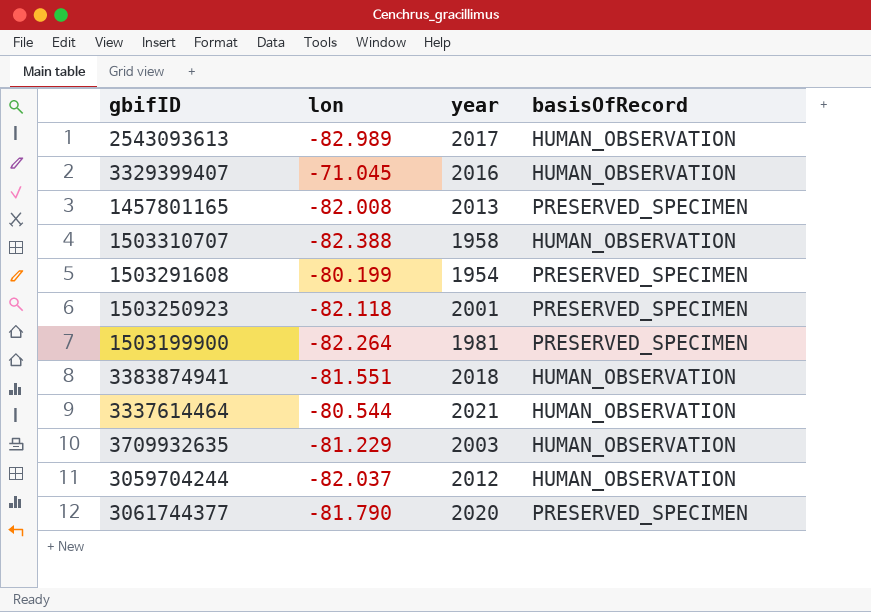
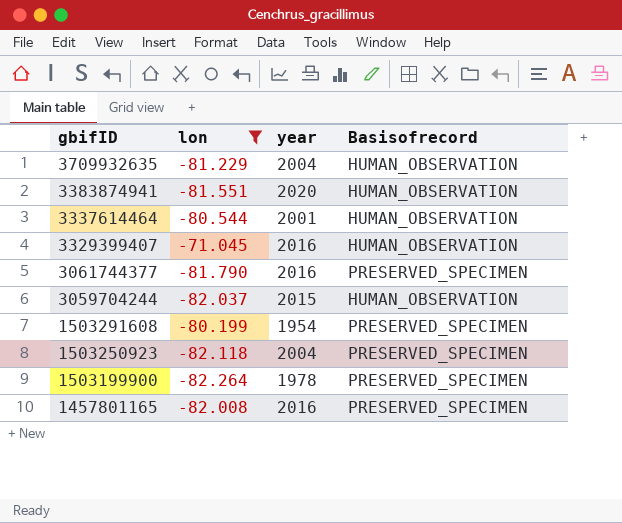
filter: none -> lon >= -82.264
row order: none -> gbifID descending
column name: basisOfRecord -> Basisofrecord
3709932635 | year: 2003 -> 2004
3383874941 | year: 2018 -> 2020
3337614464 | year: 2021 -> 2001
3061744377 | year: 2020 -> 2016
3059704244 | year: 2012 -> 2015
1503250923 | year: 2001 -> 2004
1503199900 | year: 1981 -> 1978
1457801165 | year: 2013 -> 2016

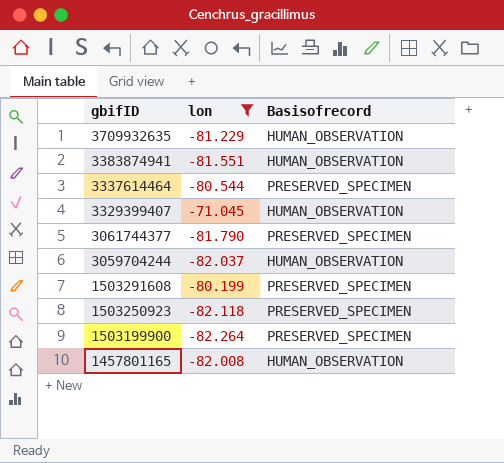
column year | position: 3 -> none
3337614464 | Basisofrecord: HUMAN_OBSERVATION -> PRESERVED_SPECIMEN
1457801165 | Basisofrecord: PRESERVED_SPECIMEN -> HUMAN_OBSERVATION

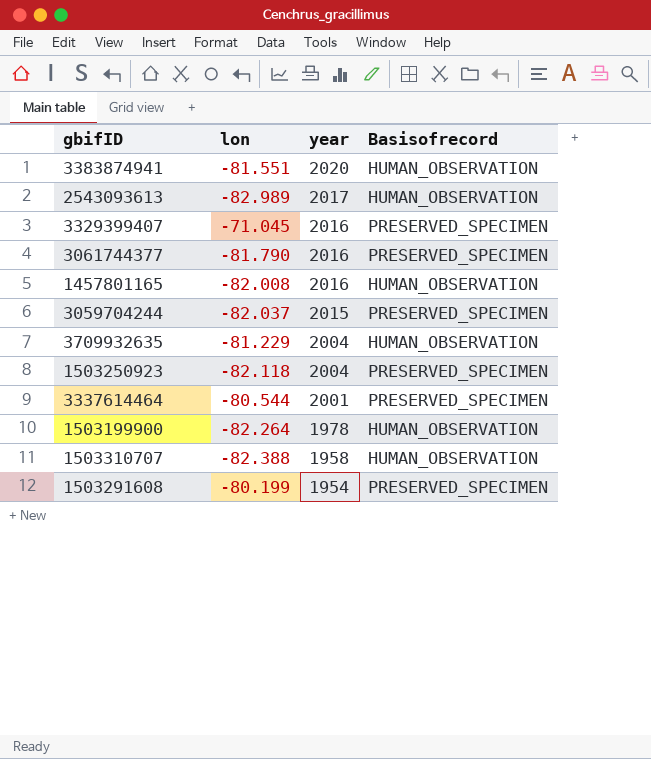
filter: lon >= -82.264 -> none
row order: gbifID descending -> year descending
column year | position: none -> 3
3329399407 | Basisofrecord: HUMAN_OBSERVATION -> PRESERVED_SPECIMEN
3059704244 | Basisofrecord: HUMAN_OBSERVATION -> PRESERVED_SPECIMEN
1503199900 | Basisofrecord: PRESERVED_SPECIMEN -> HUMAN_OBSERVATION

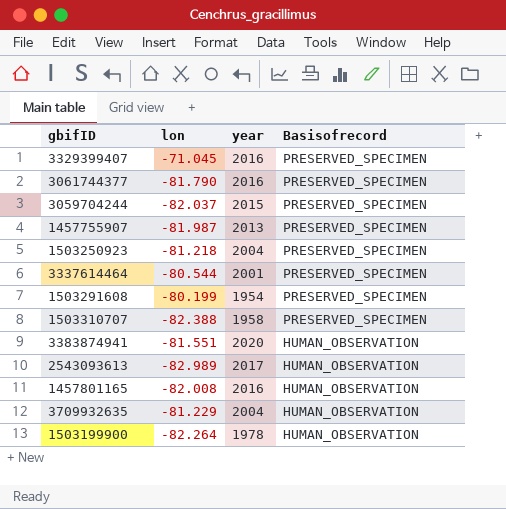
row order: year descending -> Basisofrecord descending
row 1457755907: none -> -81.987 | 2013 | PRESERVED_SPECIMEN
1503250923 | lon: -82.118 -> -81.218
1503310707 | Basisofrecord: HUMAN_OBSERVATION -> PRESERVED_SPECIMEN

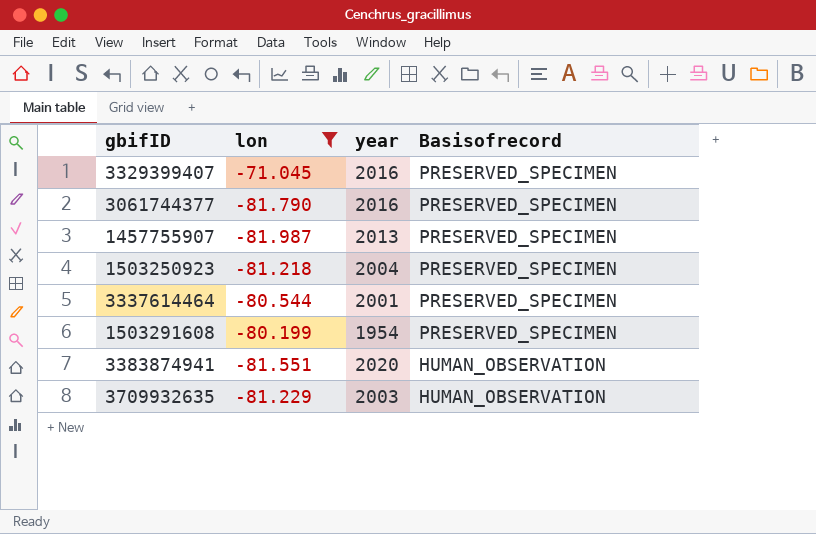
filter: none -> lon >= -81.987
3709932635 | year: 2004 -> 2003

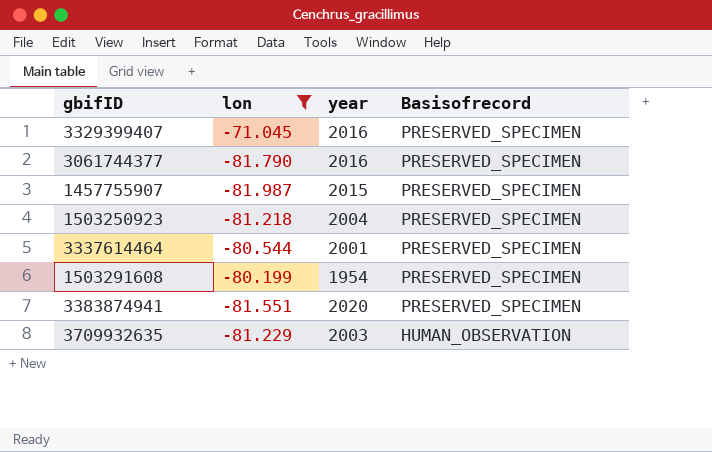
1457755907 | year: 2013 -> 2015
3383874941 | Basisofrecord: HUMAN_OBSERVATION -> PRESERVED_SPECIMEN

